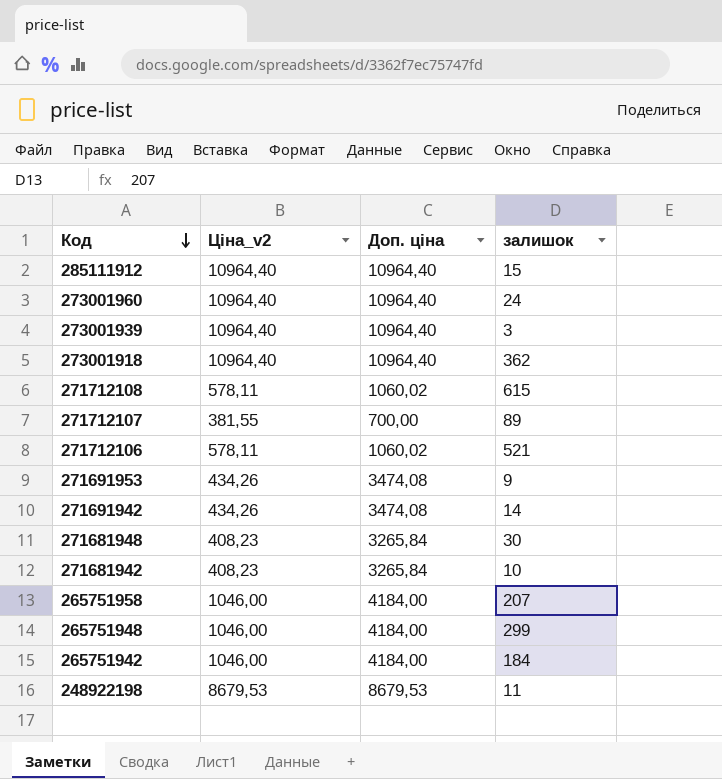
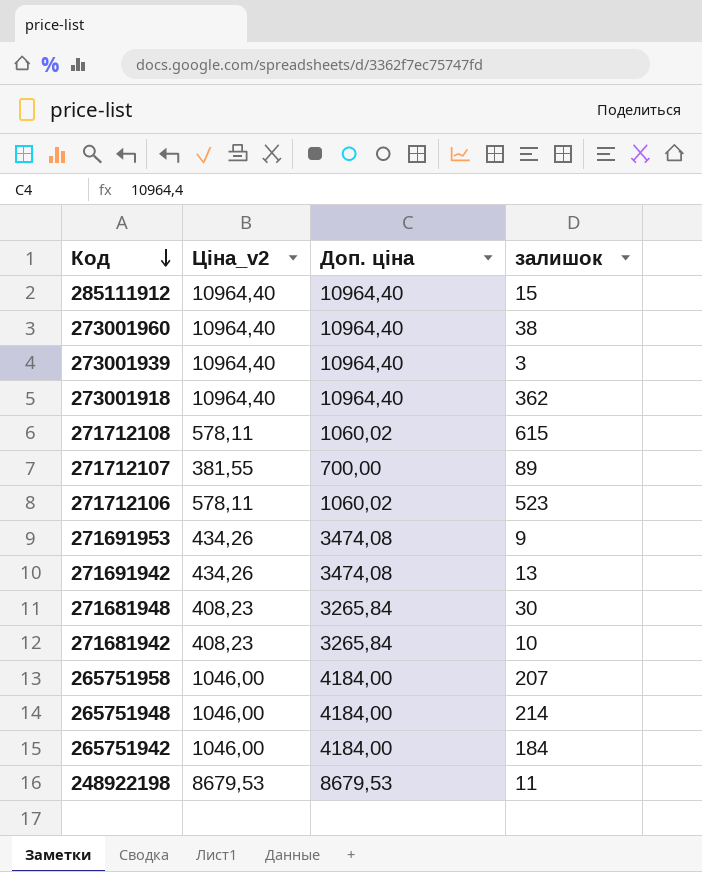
273001960 | залишок: 24 -> 38
271712106 | залишок: 521 -> 523
271691942 | залишок: 14 -> 13
265751948 | залишок: 299 -> 214

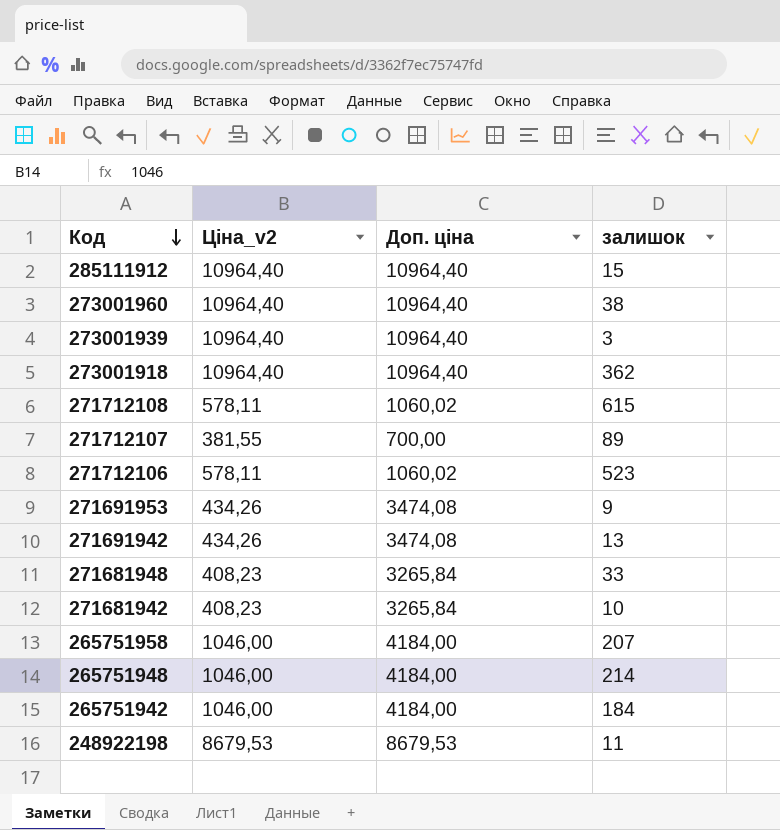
271681948 | залишок: 30 -> 33

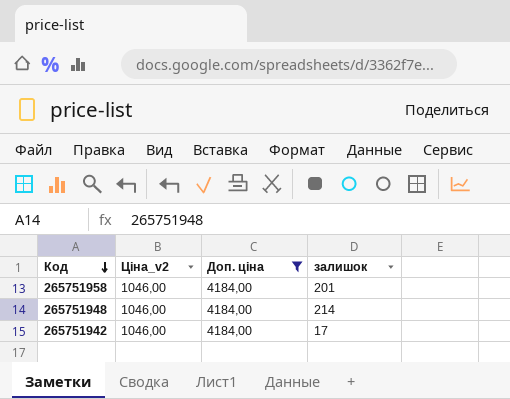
filter: none -> Доп. ціна = 4184,00
265751958 | залишок: 207 -> 201
265751942 | залишок: 184 -> 17

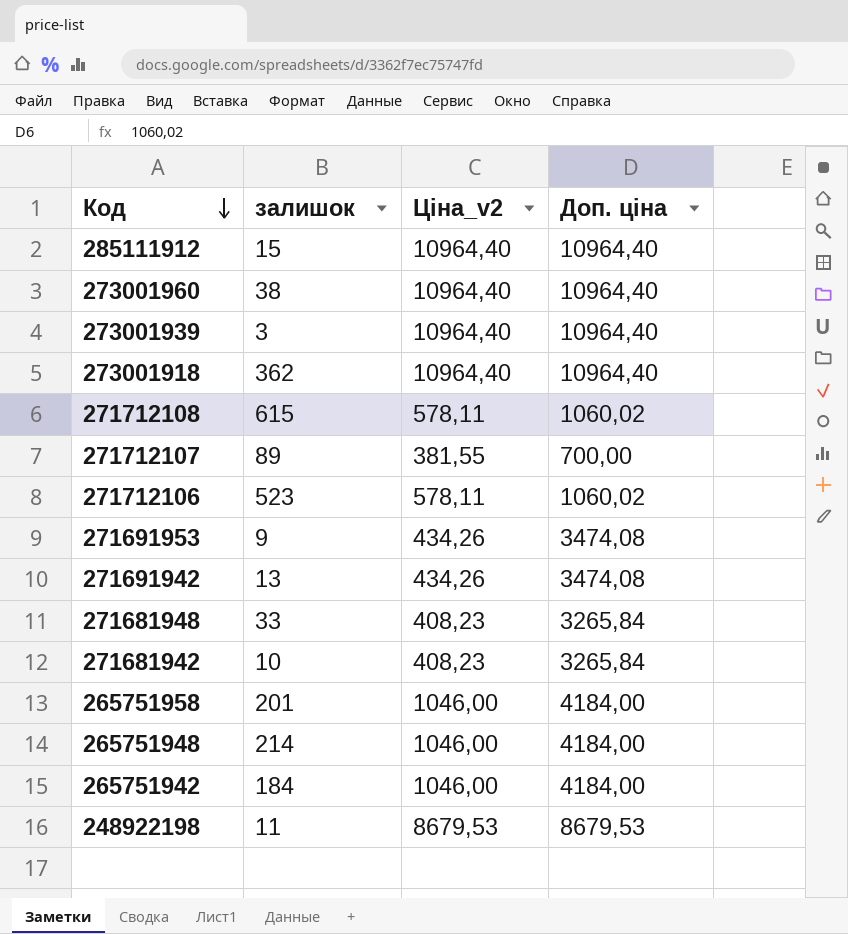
filter: Доп. ціна = 4184,00 -> none
column залишок | position: 4 -> 2
265751942 | залишок: 17 -> 184

